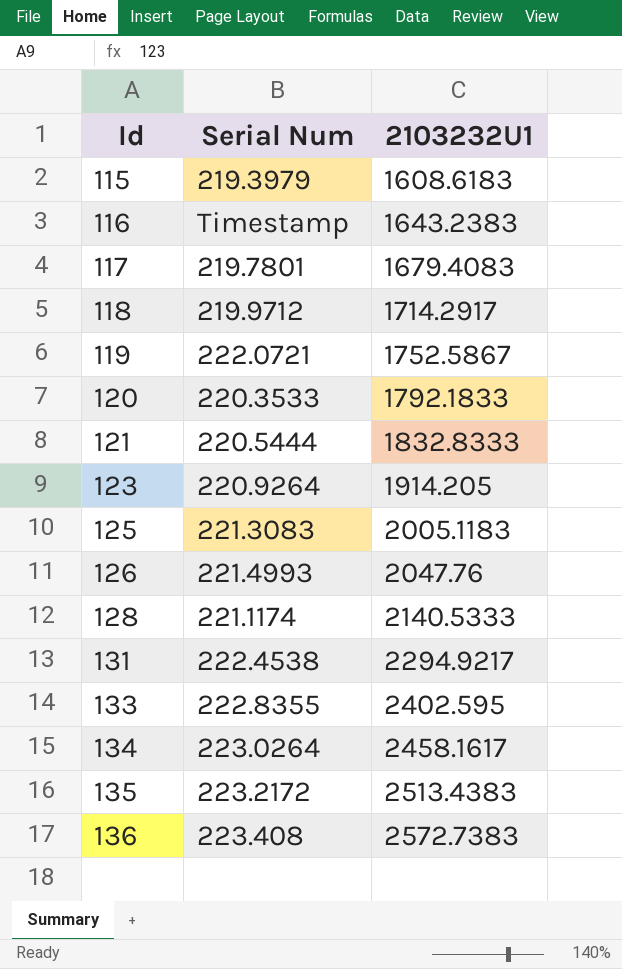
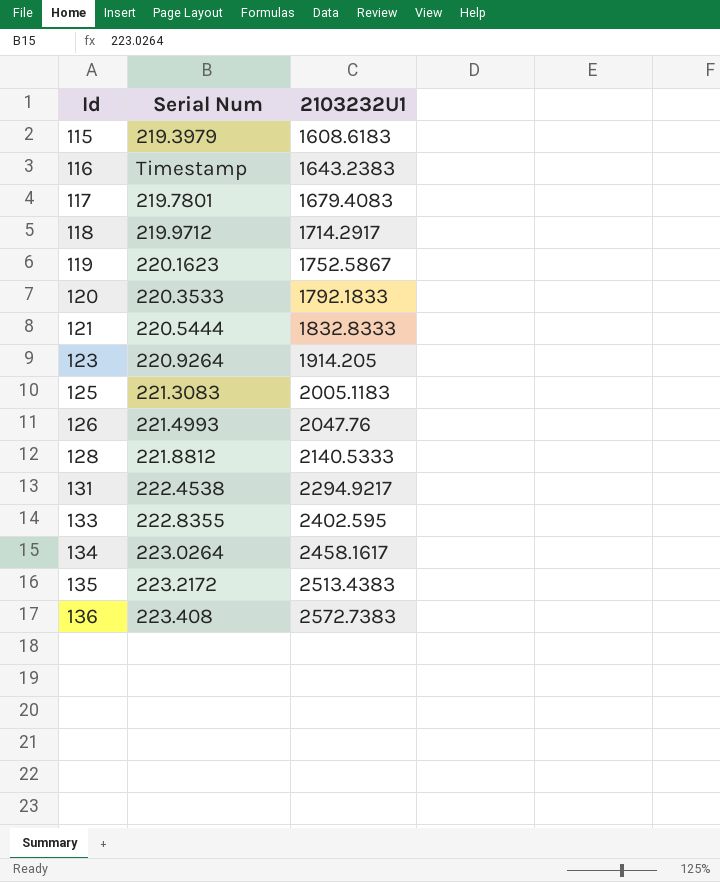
119 | Serial Num: 222.0721 -> 220.1623
128 | Serial Num: 221.1174 -> 221.8812

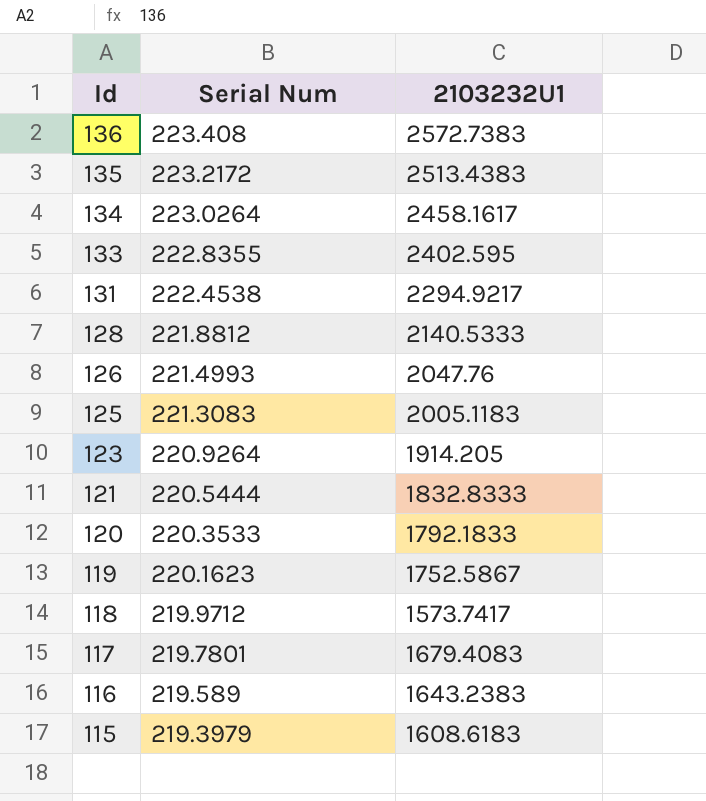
row order: Id ascending -> Id descending
118 | 2103232U1: 1714.2917 -> 1573.7417
116 | Serial Num: Timestamp -> 219.589

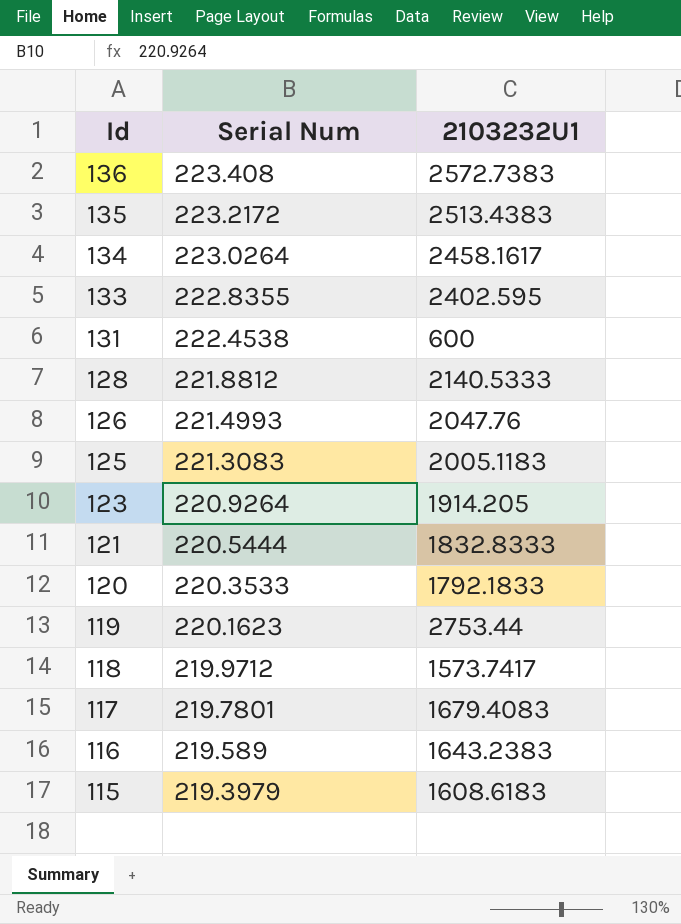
131 | 2103232U1: 2294.9217 -> 600
119 | 2103232U1: 1752.5867 -> 2753.44

